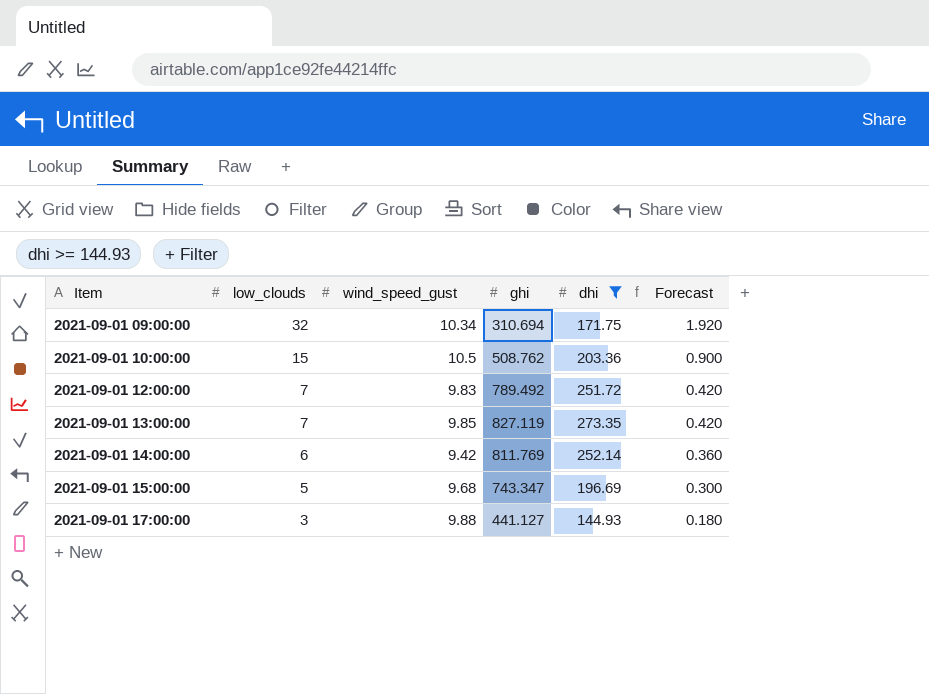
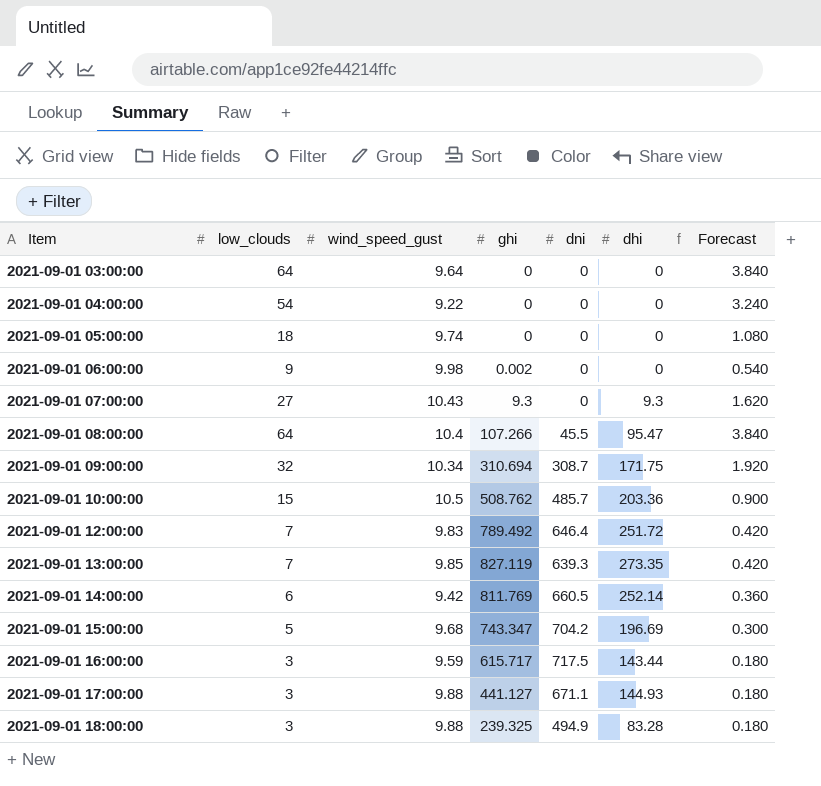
filter: dhi >= 144.93 -> none
column dni | position: none -> 5

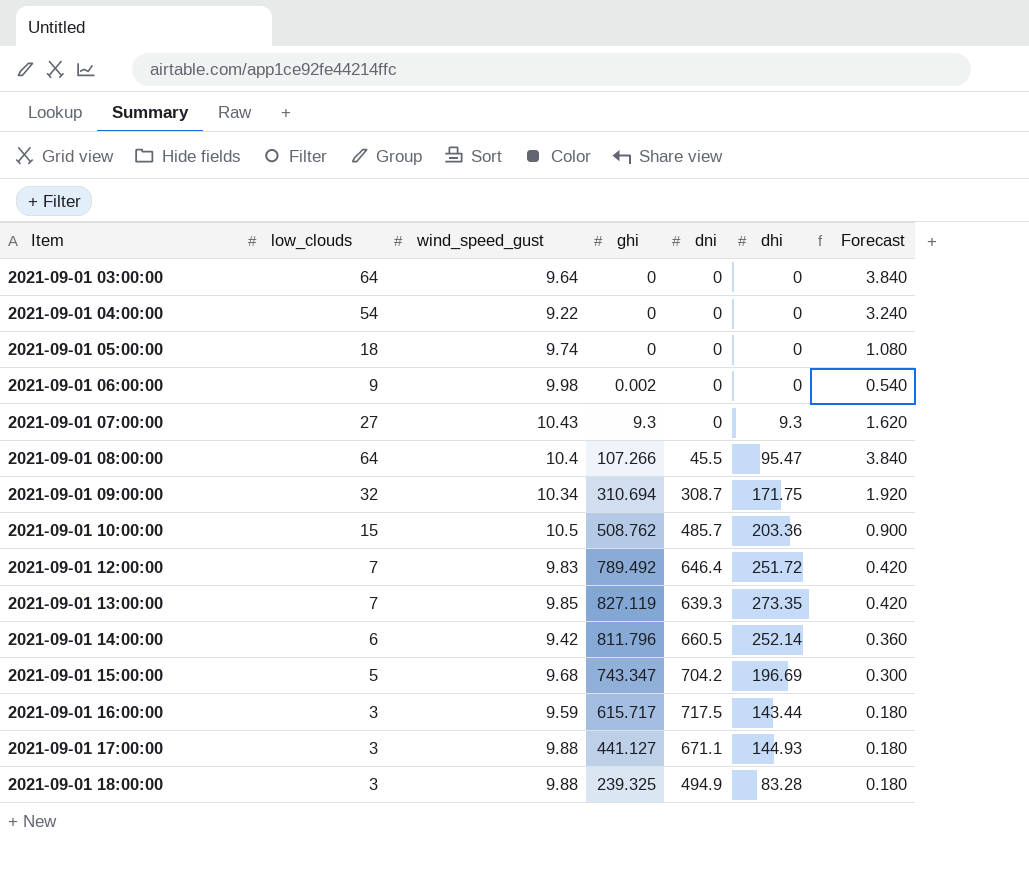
2021-09-01 14:00:00 | ghi: 811.769 -> 811.796

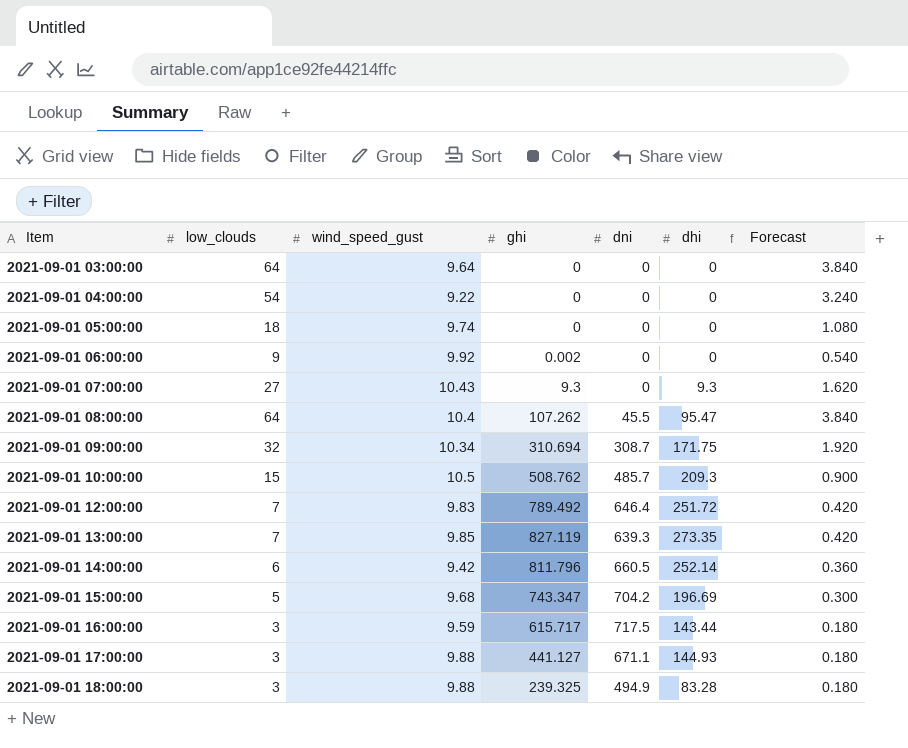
2021-09-01 06:00:00 | wind_speed_gust: 9.98 -> 9.92
2021-09-01 08:00:00 | ghi: 107.266 -> 107.262
2021-09-01 10:00:00 | dhi: 203.36 -> 209.3

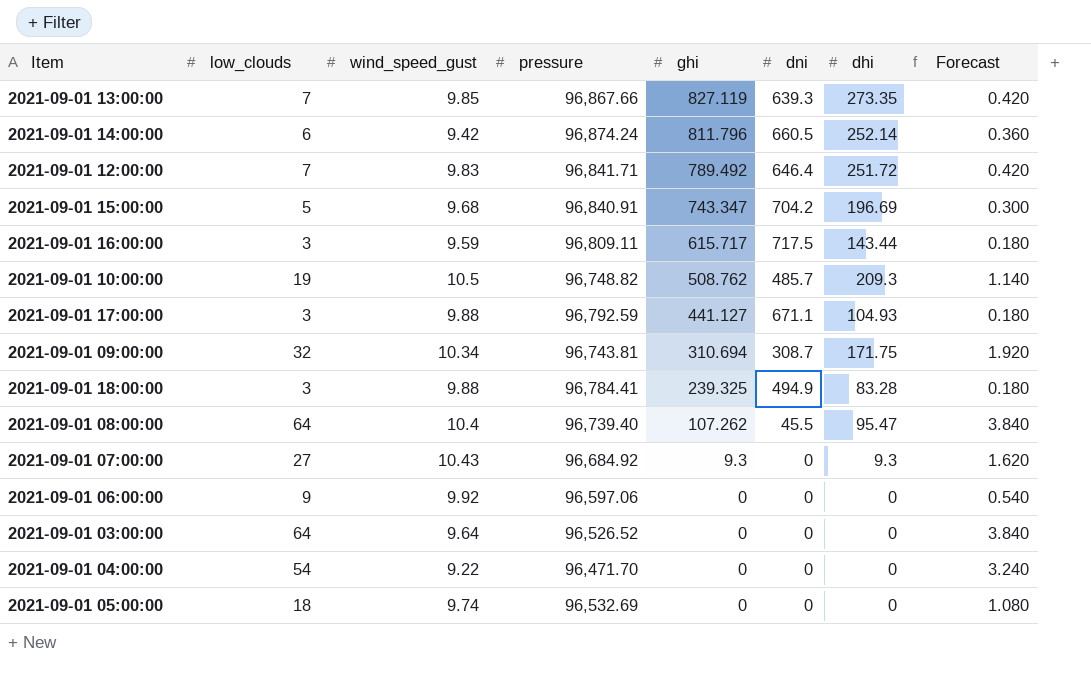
row order: Item ascending -> ghi descending
column pressure | position: none -> 4
2021-09-01 10:00:00 | low_clouds: 15 -> 19
2021-09-01 10:00:00 | Forecast: 0.900 -> 1.140
2021-09-01 17:00:00 | dhi: 144.93 -> 104.93
2021-09-01 06:00:00 | ghi: 0.002 -> 0

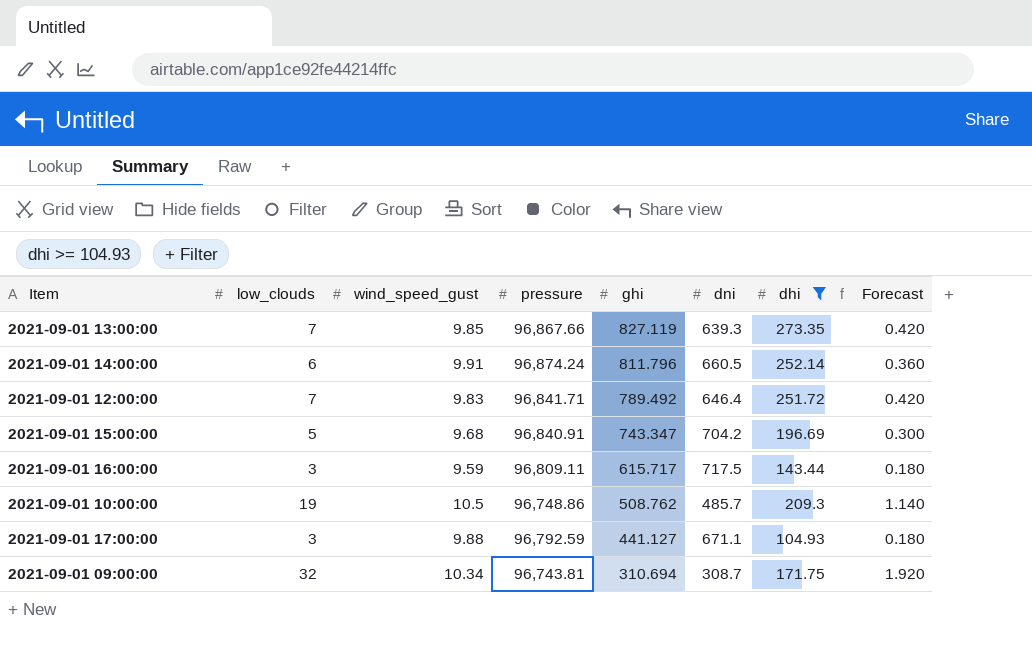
filter: none -> dhi >= 104.93
2021-09-01 14:00:00 | wind_speed_gust: 9.42 -> 9.91
2021-09-01 10:00:00 | pressure: 96,748.82 -> 96,748.86

